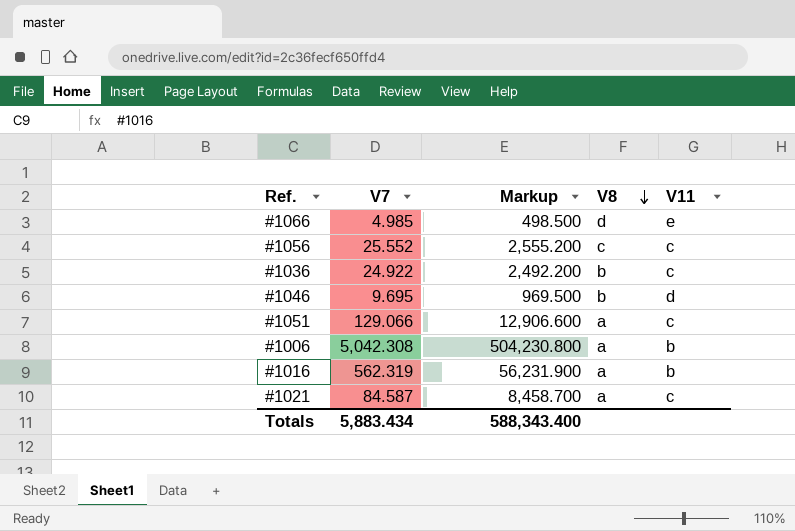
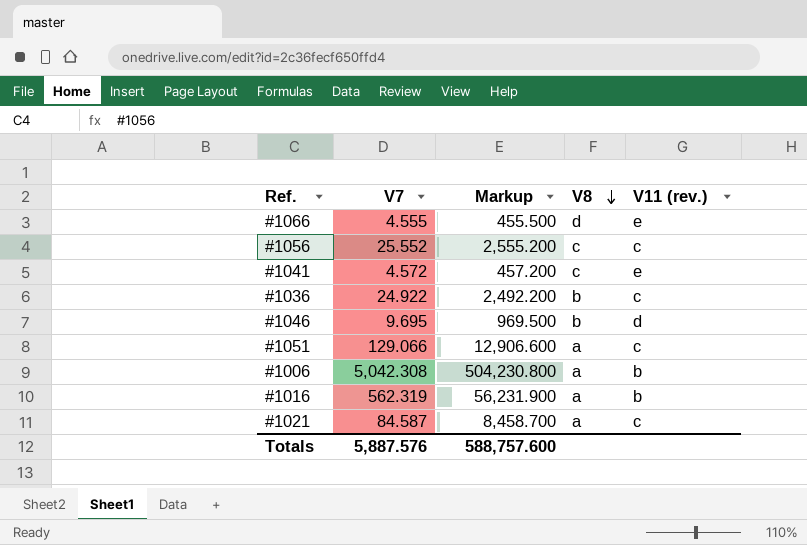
column name: V11 -> V11 (rev.)
#1066 | V7: 4.985 -> 4.555
#1066 | Markup: 498.500 -> 455.500
row #1041: none -> 4.572 | 457.200 | c | e
Totals | V7: 5,883.434 -> 5,887.576
Totals | Markup: 588,343.400 -> 588,757.600

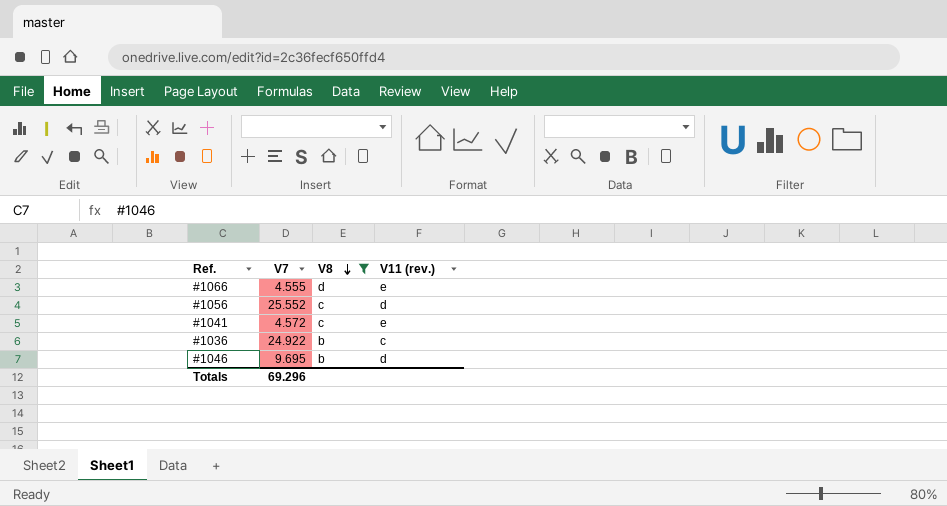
filter: none -> V8 != a
column Markup | formula: [V7] * 100 -> none
#1056 | V11 (rev.): c -> d
Totals | V7: 5,887.576 -> 69.296

